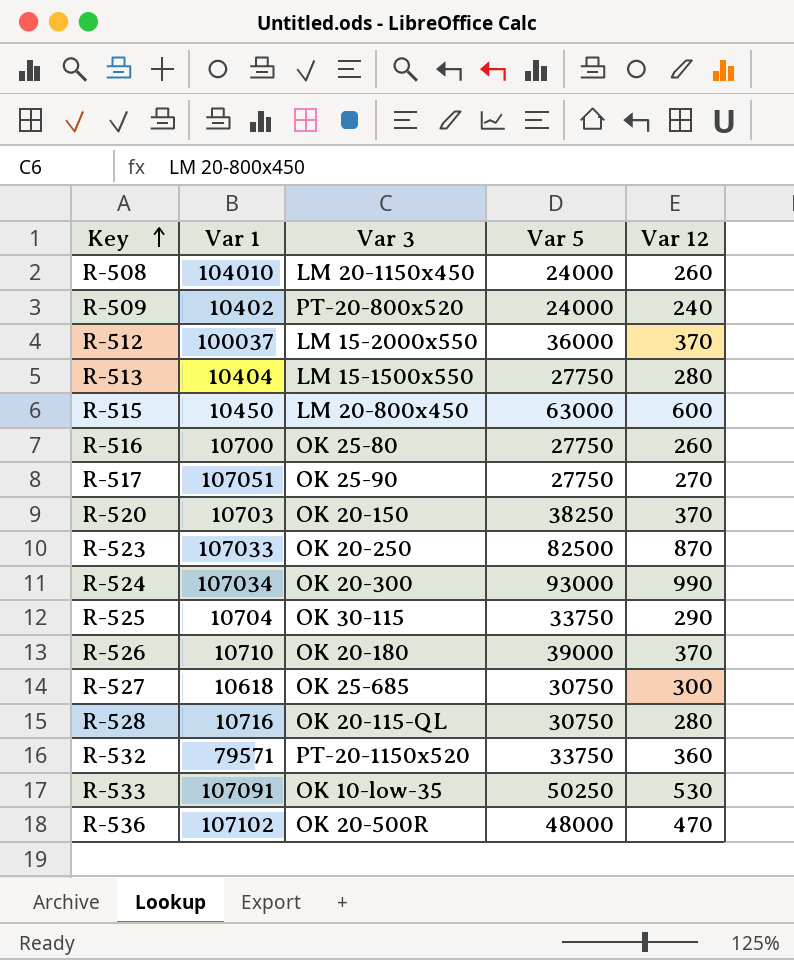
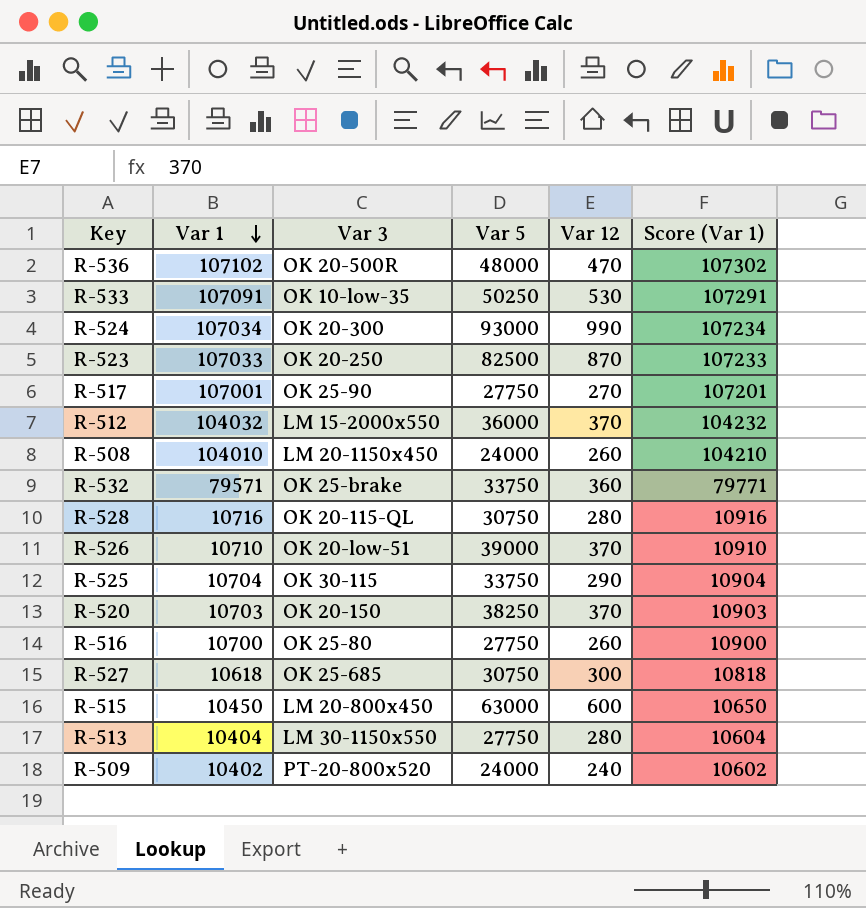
row order: Key ascending -> Var 1 descending
column Score (Var 1) | formula: none -> [Var 1] + 200
R-517 | Var 1: 107051 -> 107001
R-512 | Var 1: 100037 -> 104032
R-532 | Var 3: PT-20-1150x520 -> OK 25-brake
R-526 | Var 3: OK 20-180 -> OK 20-low-51
R-513 | Var 3: LM 15-1500x550 -> LM 30-1150x550

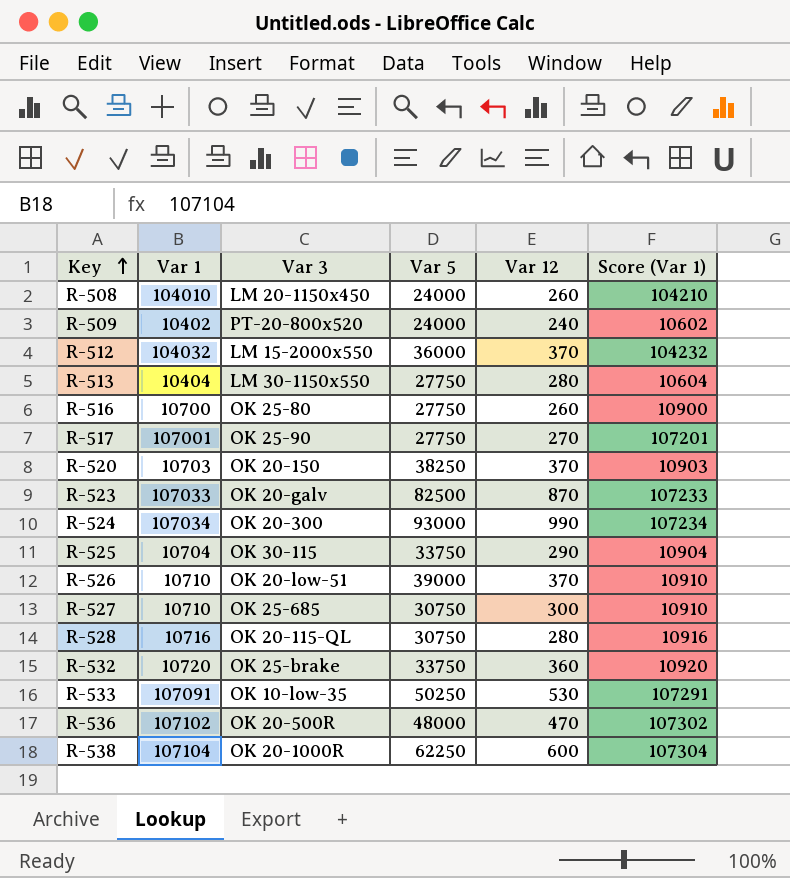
row order: Var 1 descending -> Key ascending
row R-515: 10450 | LM 20-800x450 | 63000 | 600 | 10650 -> none
R-523 | Var 3: OK 20-250 -> OK 20-galv
R-527 | Var 1: 10618 -> 10710
R-527 | Score (Var 1): 10818 -> 10910
R-532 | Var 1: 79571 -> 10720
R-532 | Score (Var 1): 79771 -> 10920
row R-538: none -> 107104 | OK 20-1000R | 62250 | 600 | 107304

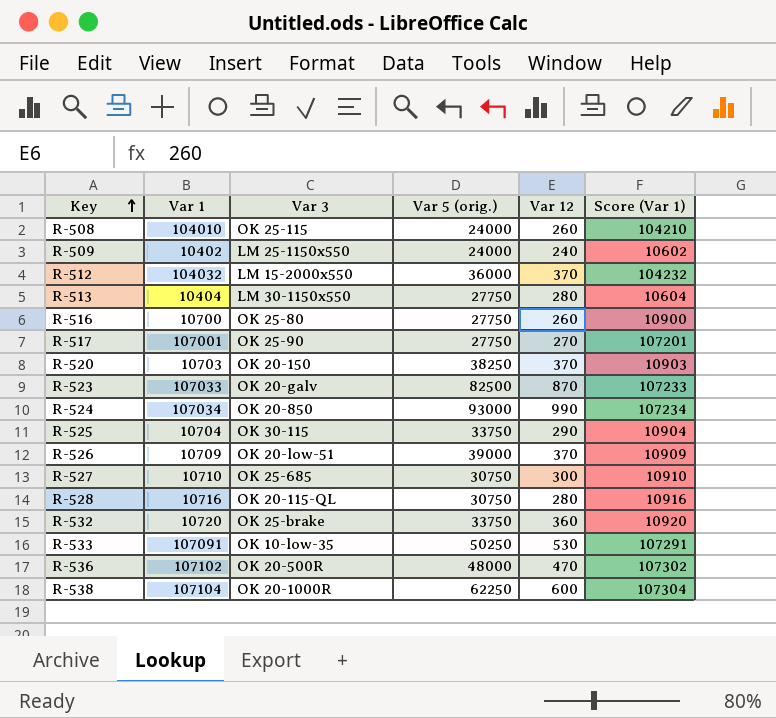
column name: Var 5 -> Var 5 (orig.)
R-508 | Var 3: LM 20-1150x450 -> OK 25-115
R-509 | Var 3: PT-20-800x520 -> LM 25-1150x550
R-524 | Var 3: OK 20-300 -> OK 20-850
R-526 | Var 1: 10710 -> 10709
R-526 | Score (Var 1): 10910 -> 10909

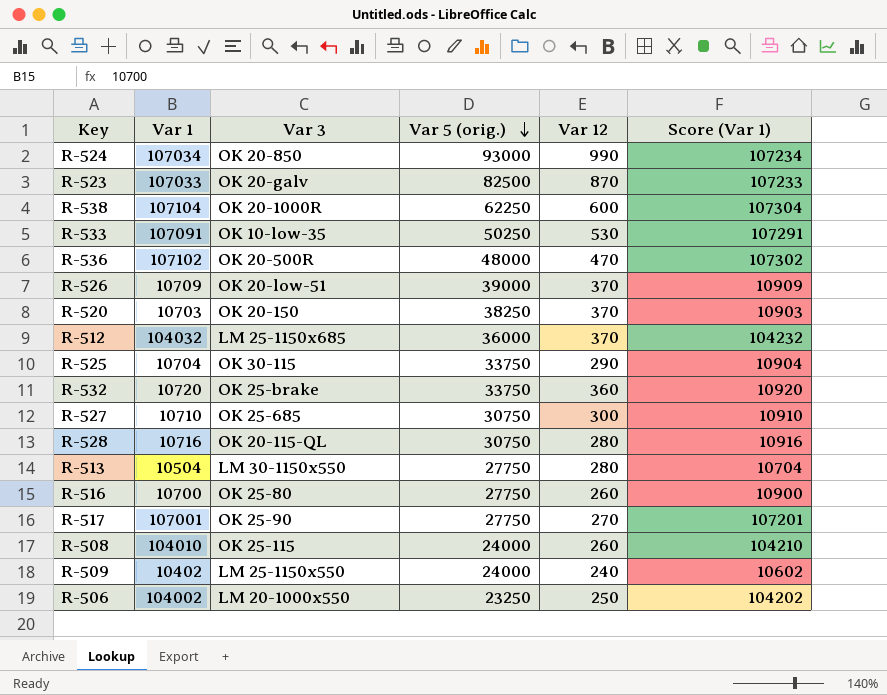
row order: Key ascending -> Var 5 (orig.) descending
R-512 | Var 3: LM 15-2000x550 -> LM 25-1150x685
R-513 | Var 1: 10404 -> 10504
R-513 | Score (Var 1): 10604 -> 10704
row R-506: none -> 104002 | LM 20-1000x550 | 23250 | 250 | 104202

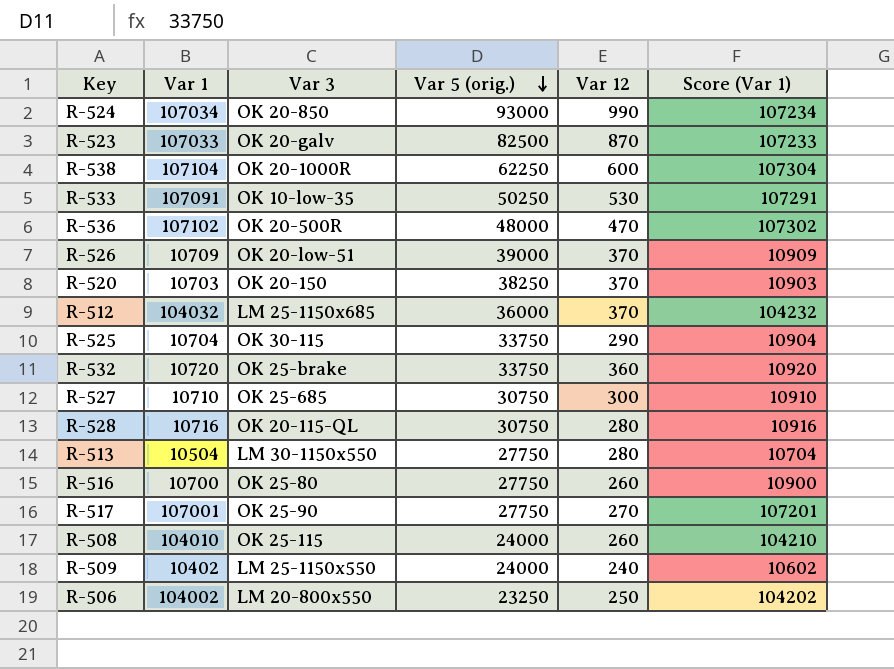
R-506 | Var 3: LM 20-1000x550 -> LM 20-800x550

